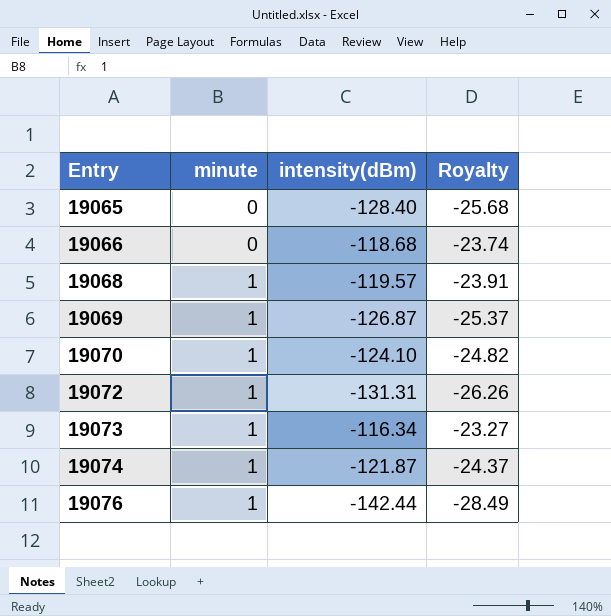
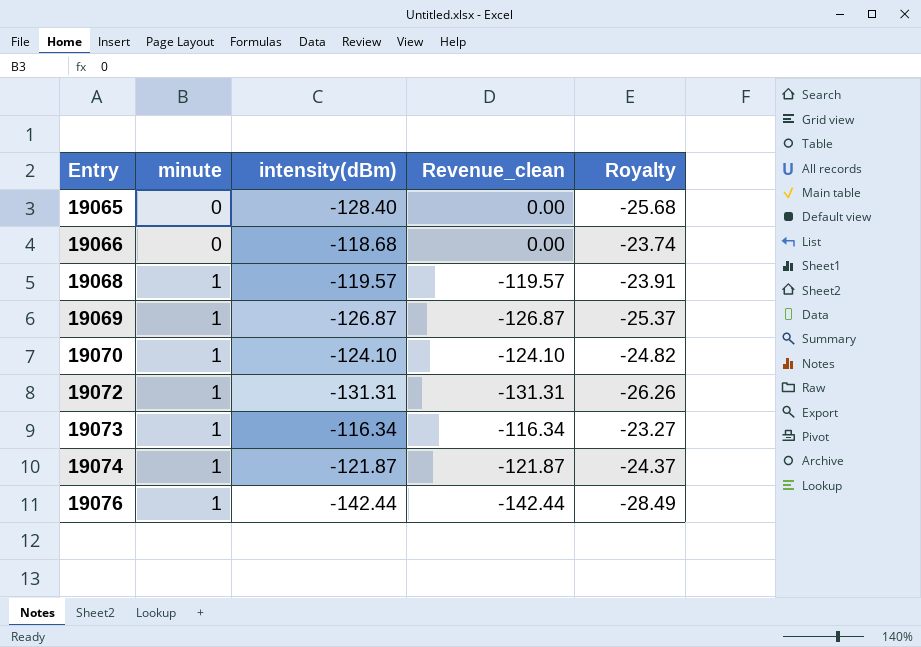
column Revenue_clean | formula: none -> [minute] * [intensity(dBm)]

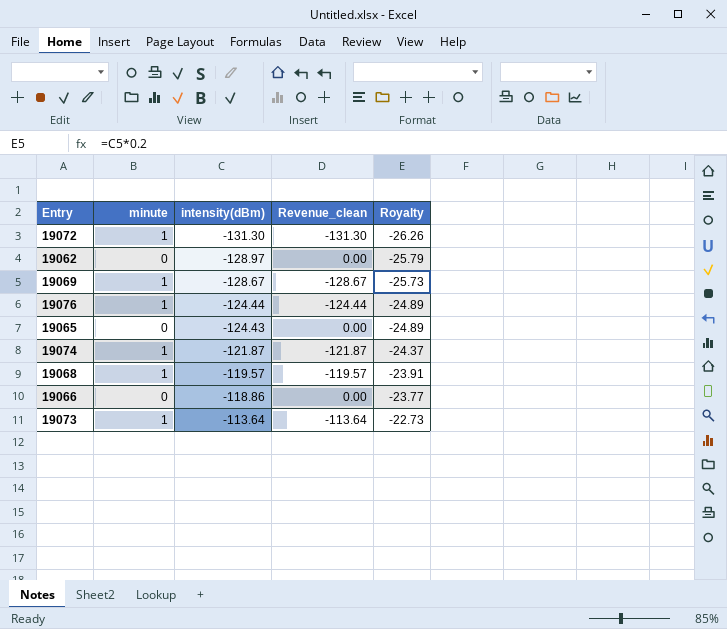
row order: Entry ascending -> intensity(dBm) ascending
row 19070: 1 | -124.10 | -124.10 | -24.82 -> none
19072 | intensity(dBm): -131.31 -> -131.30
19072 | Revenue_clean: -131.31 -> -131.30
row 19062: none -> 0 | -128.97 | 0.00 | -25.79
19069 | intensity(dBm): -126.87 -> -128.67
19069 | Revenue_clean: -126.87 -> -128.67
19069 | Royalty: -25.37 -> -25.73
19076 | intensity(dBm): -142.44 -> -124.44
19076 | Revenue_clean: -142.44 -> -124.44
19076 | Royalty: -28.49 -> -24.89
19065 | intensity(dBm): -128.40 -> -124.43
19065 | Royalty: -25.68 -> -24.89
19066 | intensity(dBm): -118.68 -> -118.86
19066 | Royalty: -23.74 -> -23.77
19073 | intensity(dBm): -116.34 -> -113.64
19073 | Revenue_clean: -116.34 -> -113.64
19073 | Royalty: -23.27 -> -22.73

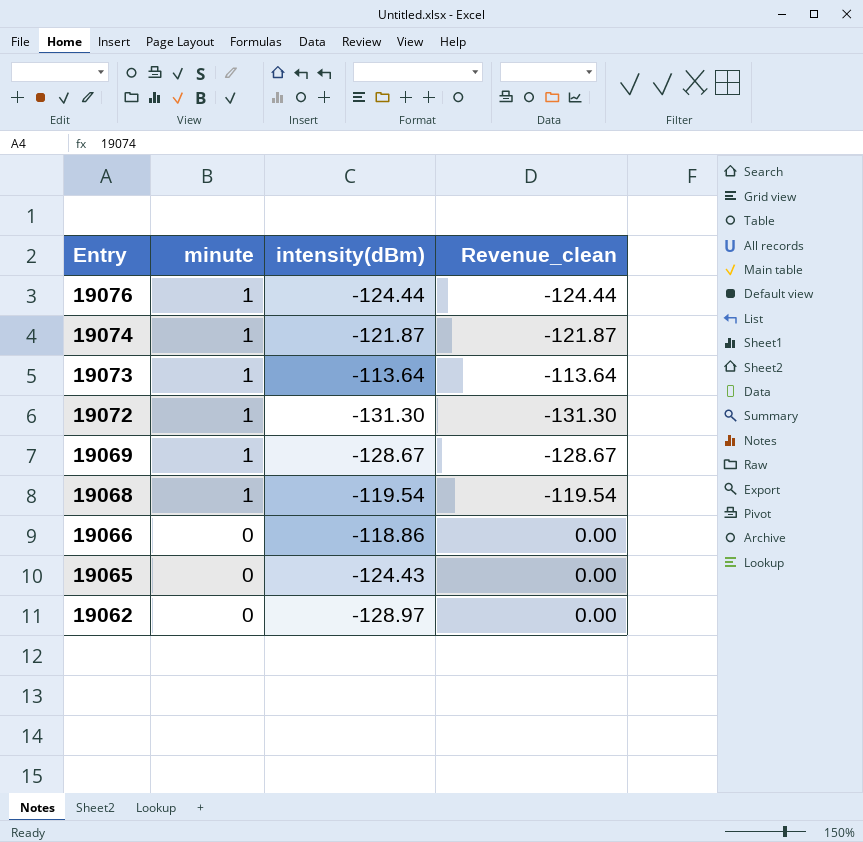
row order: intensity(dBm) ascending -> Entry descending
column Royalty | formula: [intensity(dBm)] * 0.2 -> none
19068 | intensity(dBm): -119.57 -> -119.54
19068 | Revenue_clean: -119.57 -> -119.54

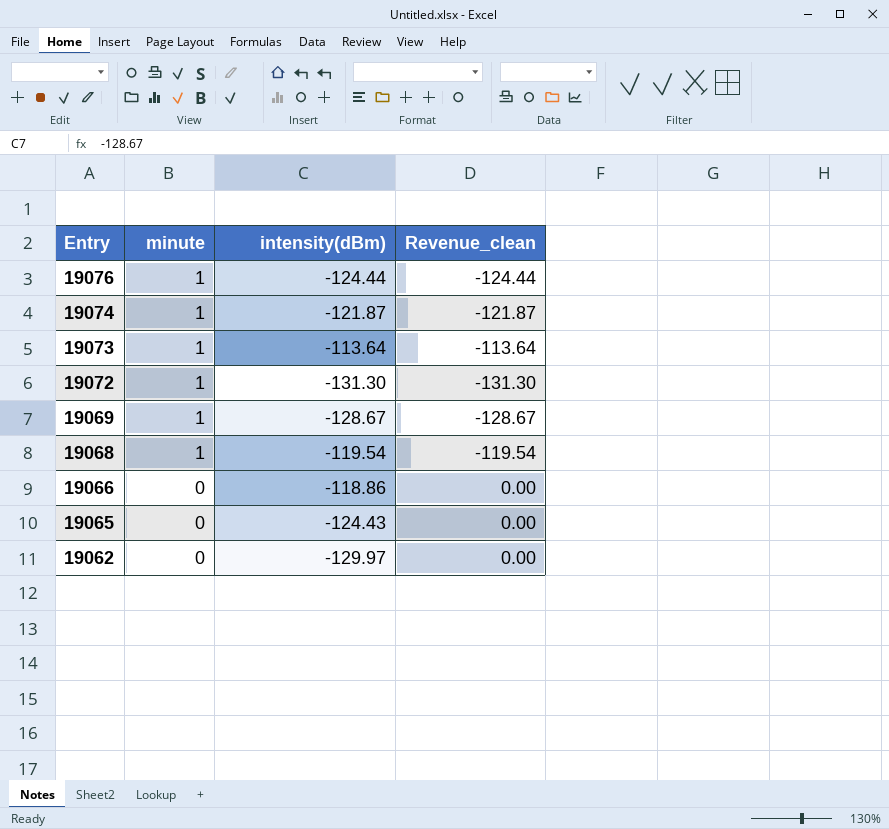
19062 | intensity(dBm): -128.97 -> -129.97

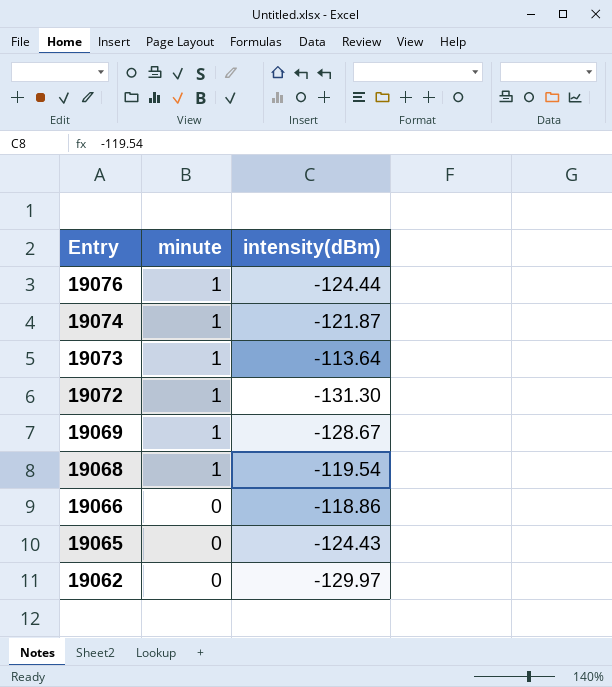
column Revenue_clean | formula: [minute] * [intensity(dBm)] -> none

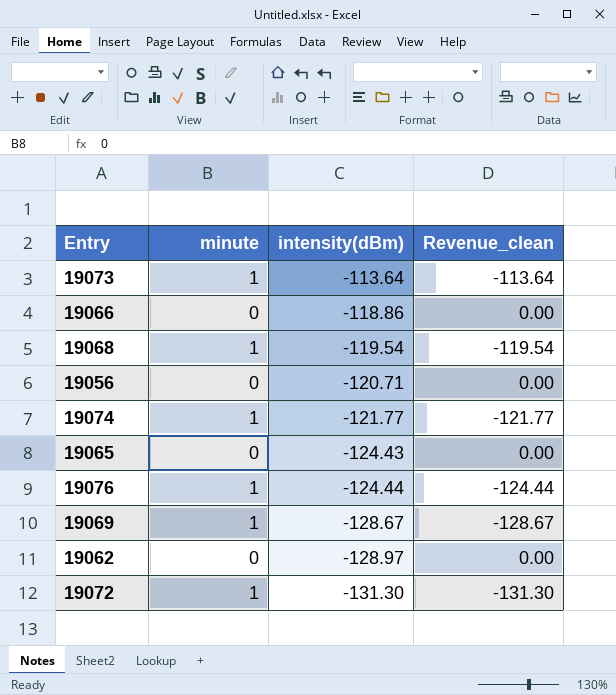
row order: Entry descending -> intensity(dBm) descending
column Revenue_clean | formula: none -> [minute] * [intensity(dBm)]
row 19056: none -> 0 | -120.71 | 0.00
19074 | intensity(dBm): -121.87 -> -121.77
19062 | intensity(dBm): -129.97 -> -128.97

